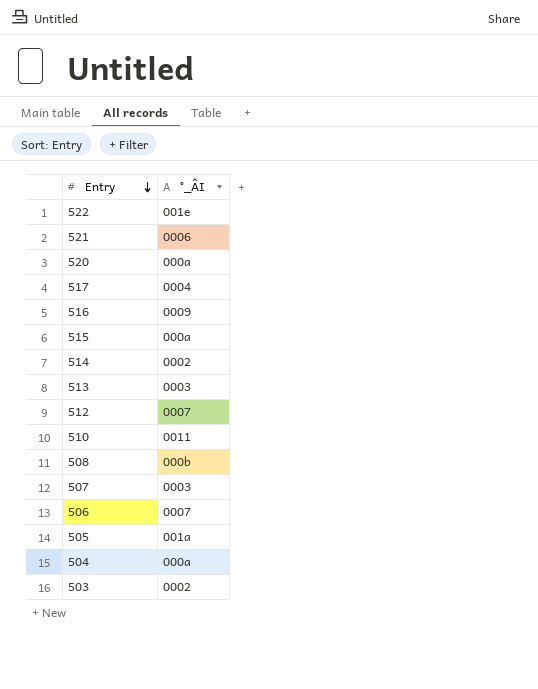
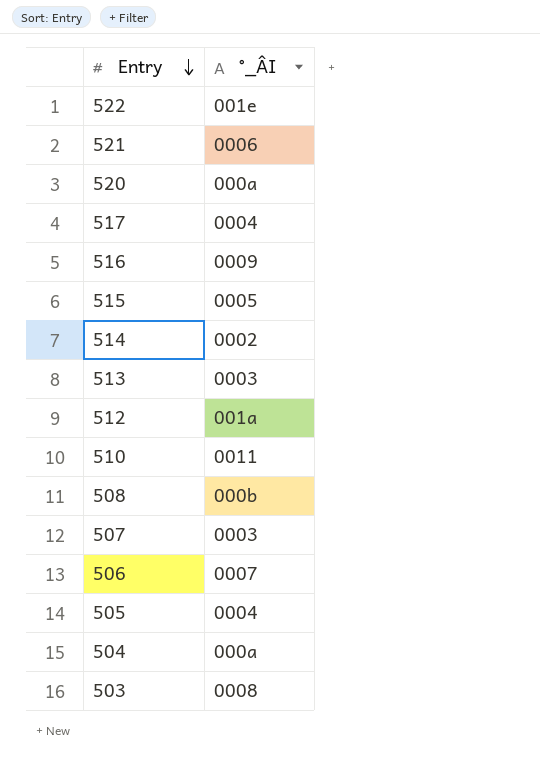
515 | °_ÂI: 000a -> 0005
512 | °_ÂI: 0007 -> 001a
505 | °_ÂI: 001a -> 0004
503 | °_ÂI: 0002 -> 0008

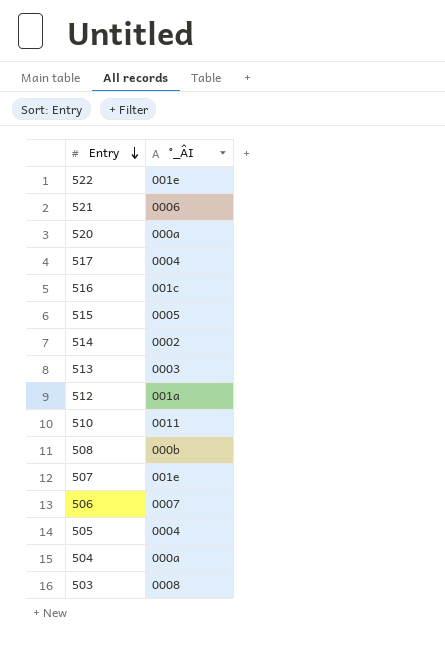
516 | °_ÂI: 0009 -> 001c
507 | °_ÂI: 0003 -> 001e

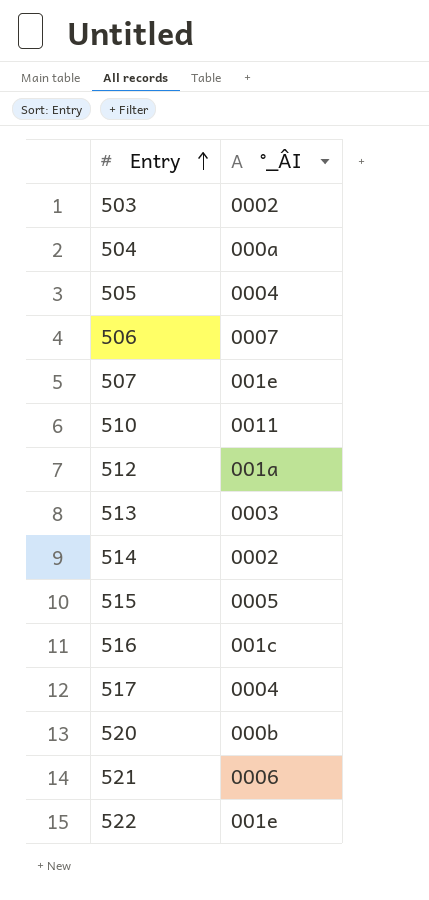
row order: Entry descending -> Entry ascending
row 508: 000b -> none
503 | °_ÂI: 0008 -> 0002
520 | °_ÂI: 000a -> 000b

